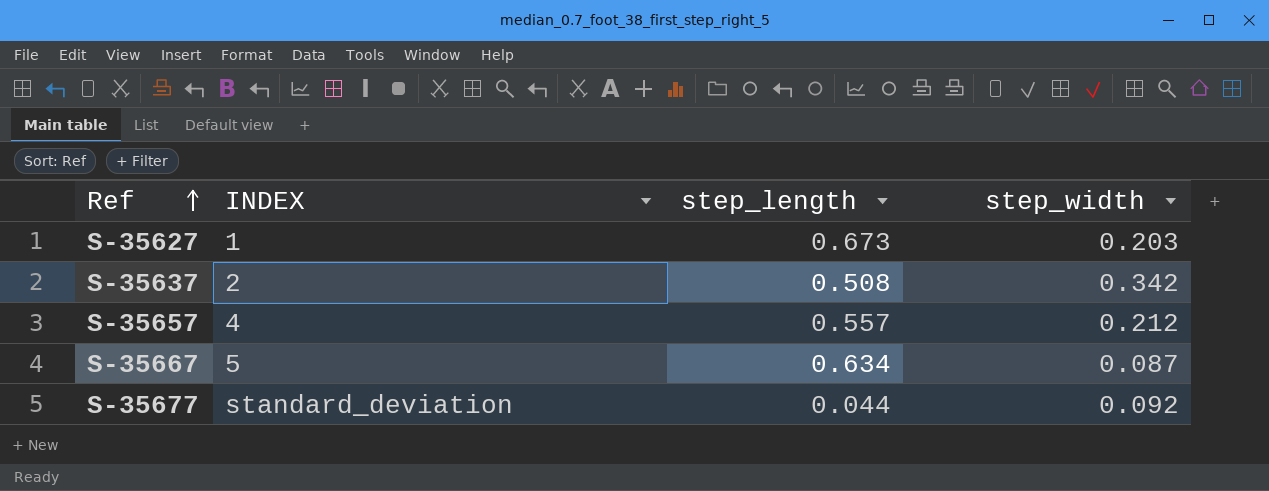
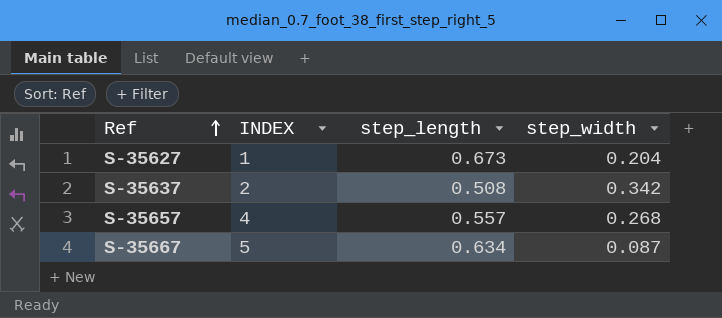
row S-35677: standard_deviation | 0.044 | 0.092 -> none
S-35627 | step_width: 0.203 -> 0.204
S-35657 | step_width: 0.212 -> 0.268

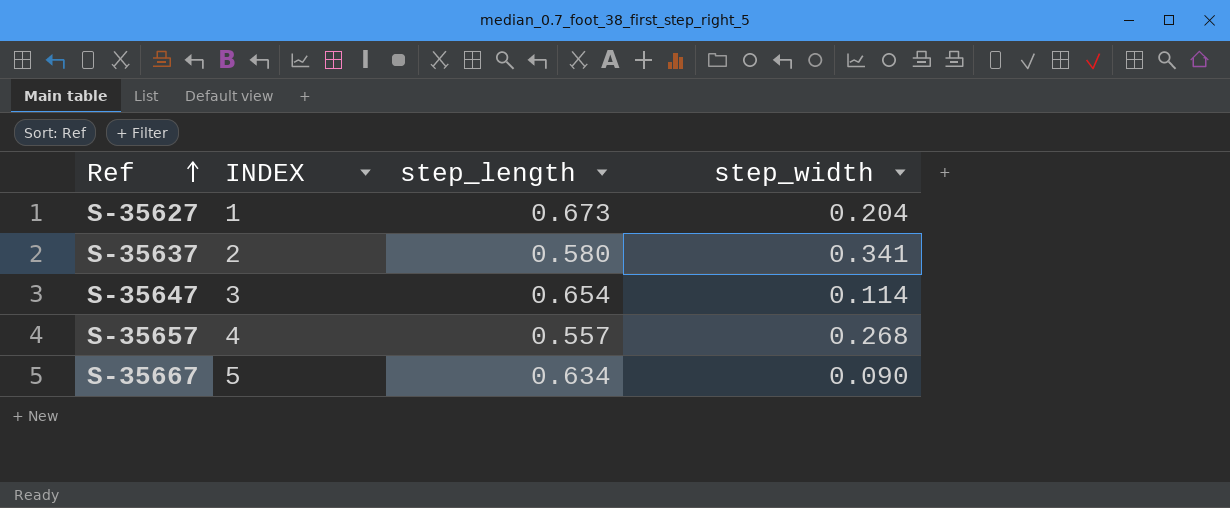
S-35637 | step_length: 0.508 -> 0.580
S-35637 | step_width: 0.342 -> 0.341
row S-35647: none -> 3 | 0.654 | 0.114
S-35667 | step_width: 0.087 -> 0.090

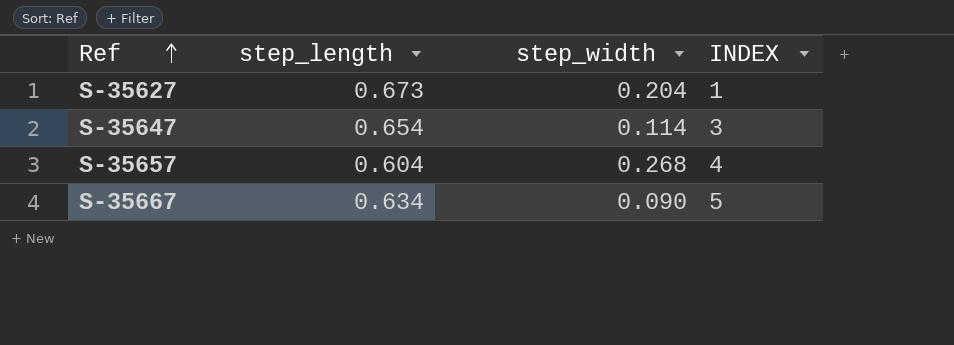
column INDEX | position: 2 -> 4
row S-35637: 2 | 0.580 | 0.341 -> none
S-35657 | step_length: 0.557 -> 0.604

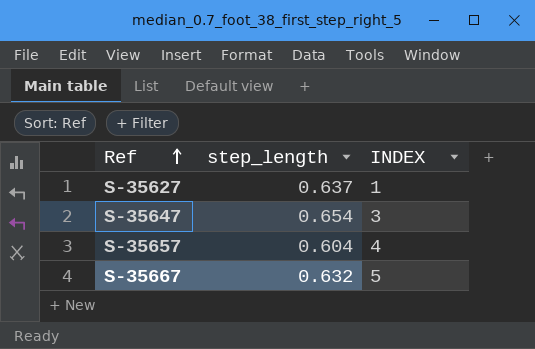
column step_width | position: 3 -> none
S-35627 | step_length: 0.673 -> 0.637
S-35667 | step_length: 0.634 -> 0.632

